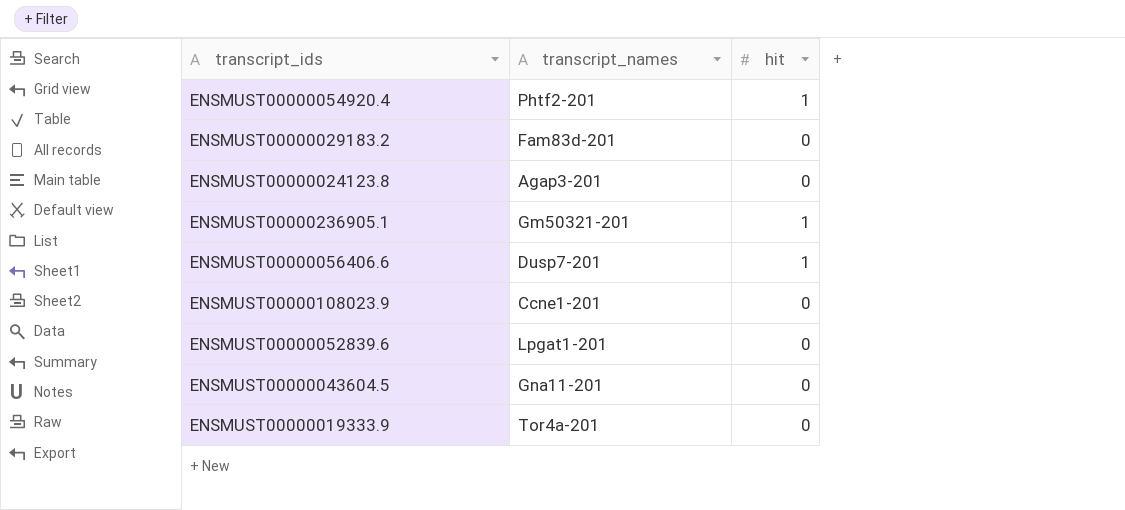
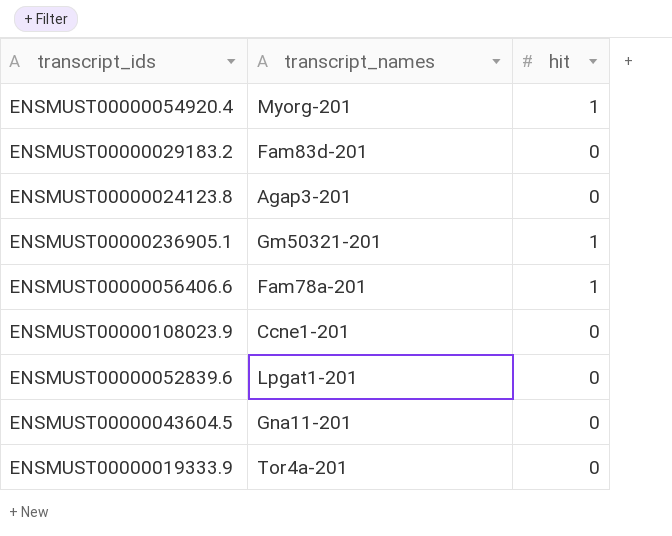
ENSMUST00000054920.4 | transcript_names: Phtf2-201 -> Myorg-201
ENSMUST00000056406.6 | transcript_names: Dusp7-201 -> Fam78a-201

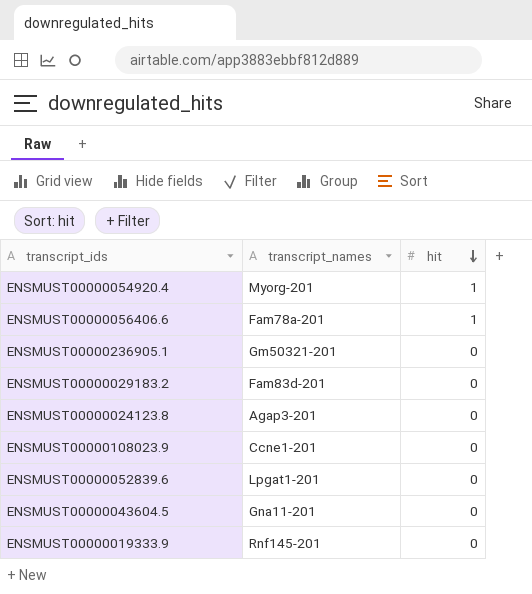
row order: none -> hit descending
ENSMUST00000236905.1 | hit: 1 -> 0
ENSMUST00000019333.9 | transcript_names: Tor4a-201 -> Rnf145-201

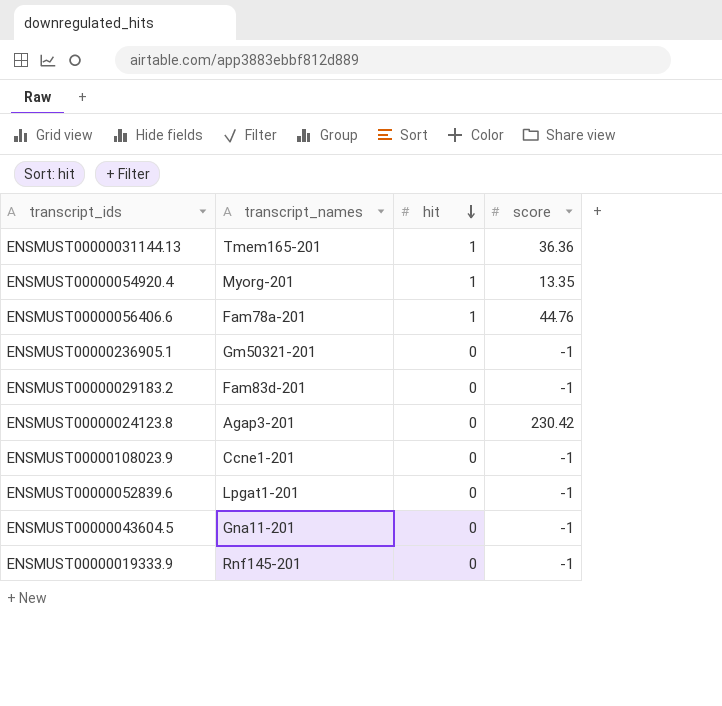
column score | position: none -> 4
row ENSMUST00000031144.13: none -> Tmem165-201 | 1 | 36.36

